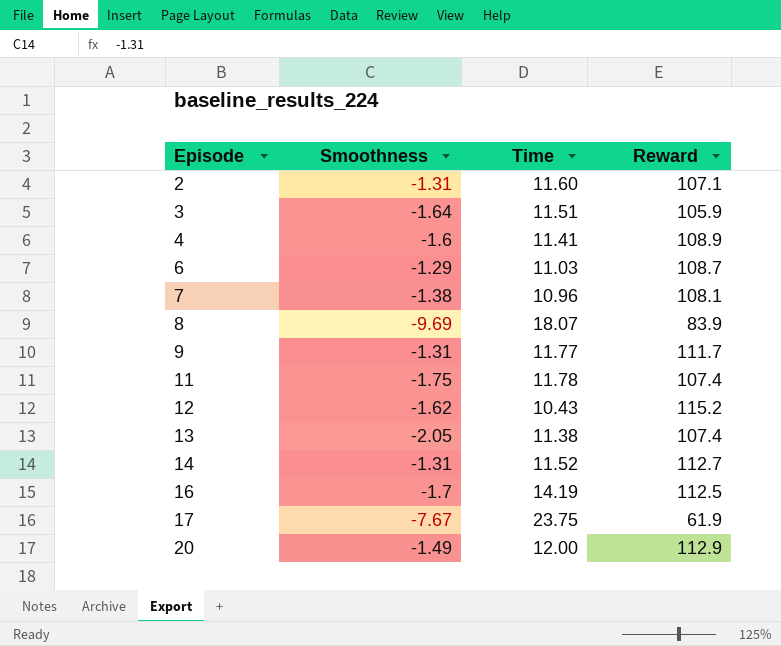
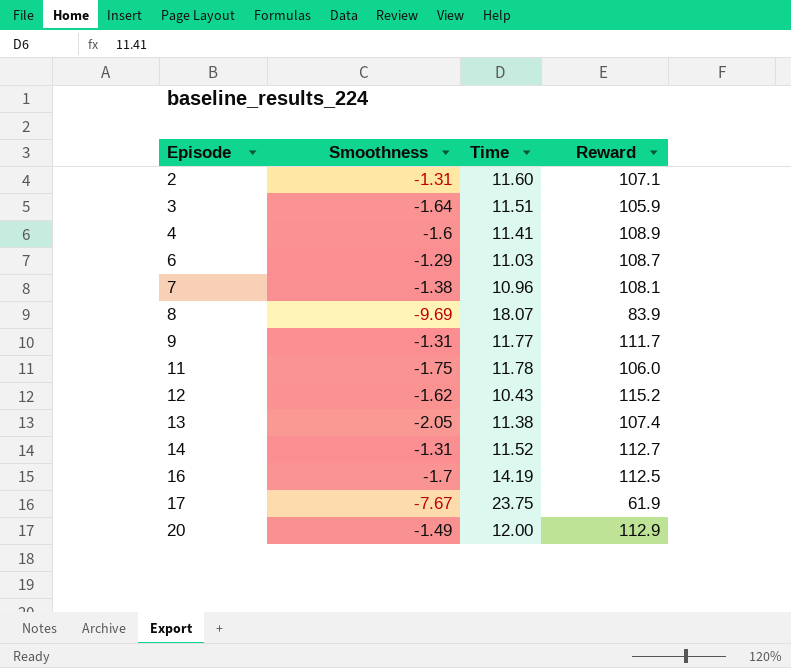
11 | Reward: 107.4 -> 106.0

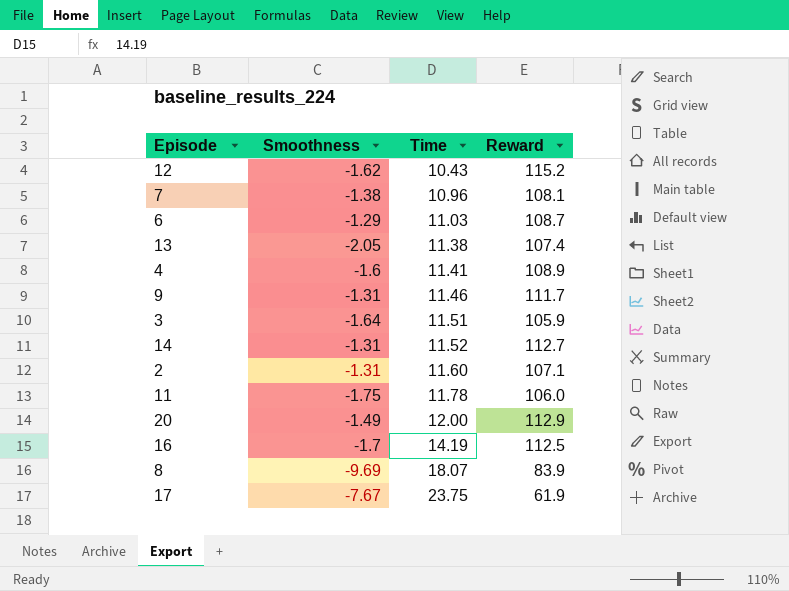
row order: Episode ascending -> Time ascending
9 | Time: 11.77 -> 11.46

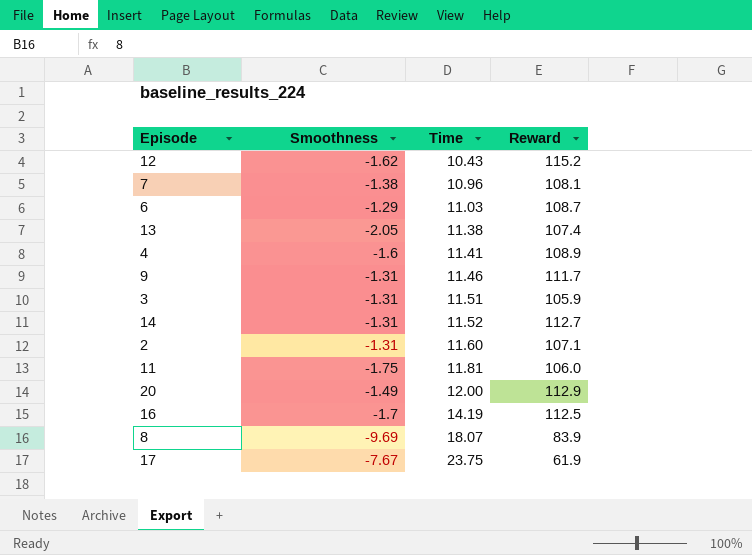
3 | Smoothness: -1.64 -> -1.31
11 | Time: 11.78 -> 11.81

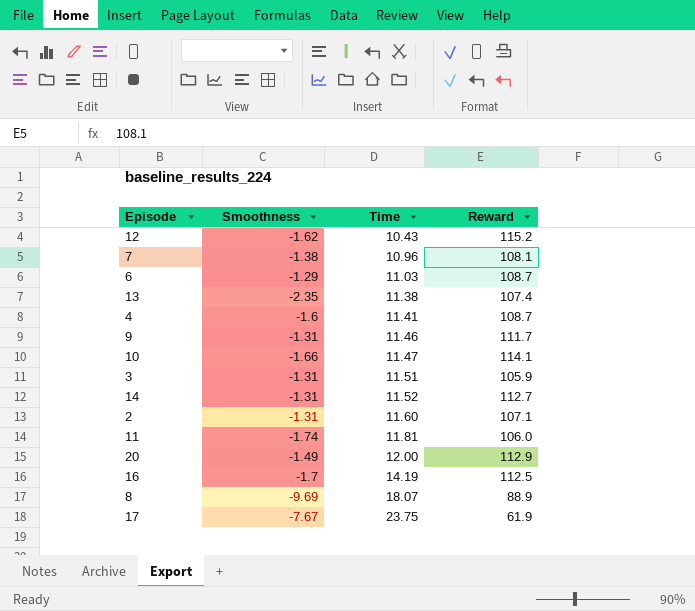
13 | Smoothness: -2.05 -> -2.35
4 | Reward: 108.9 -> 108.7
row 10: none -> -1.66 | 11.47 | 114.1
11 | Smoothness: -1.75 -> -1.74
8 | Reward: 83.9 -> 88.9

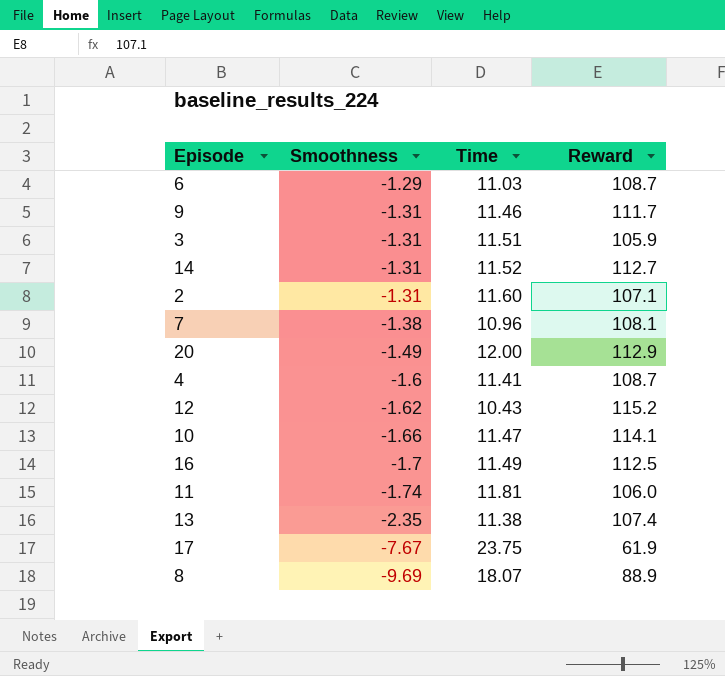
row order: Time ascending -> Smoothness descending
16 | Time: 14.19 -> 11.49

